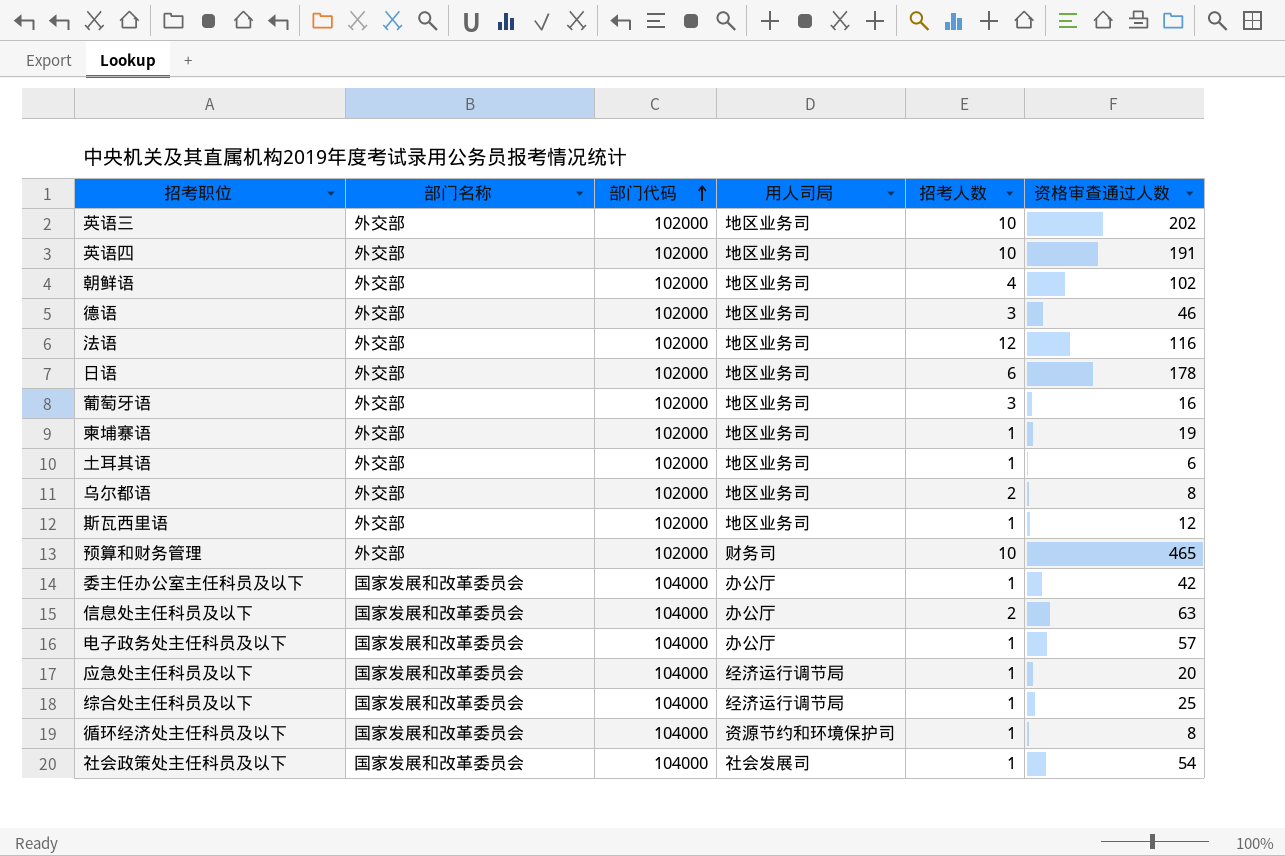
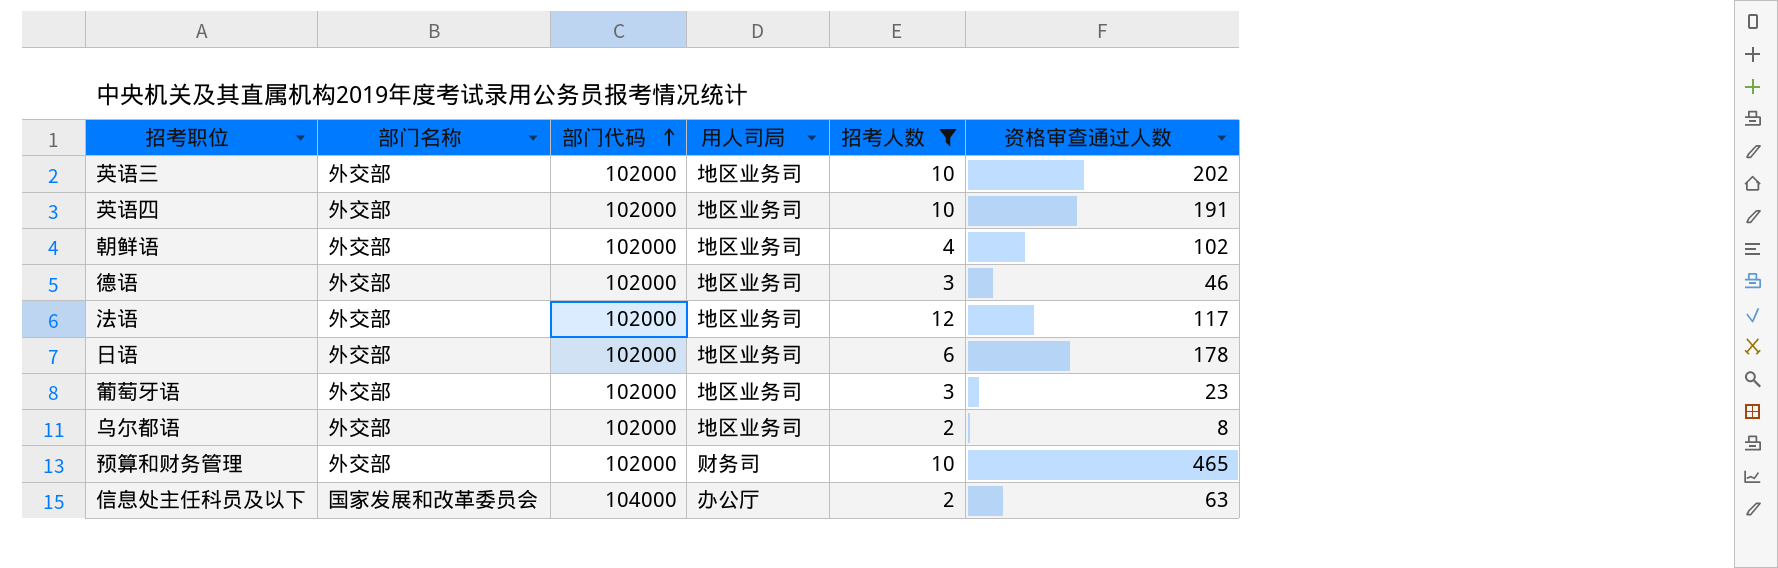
filter: none -> 招考人数 != 1
法语 | 资格审查通过人数: 116 -> 117
葡萄牙语 | 资格审查通过人数: 16 -> 23

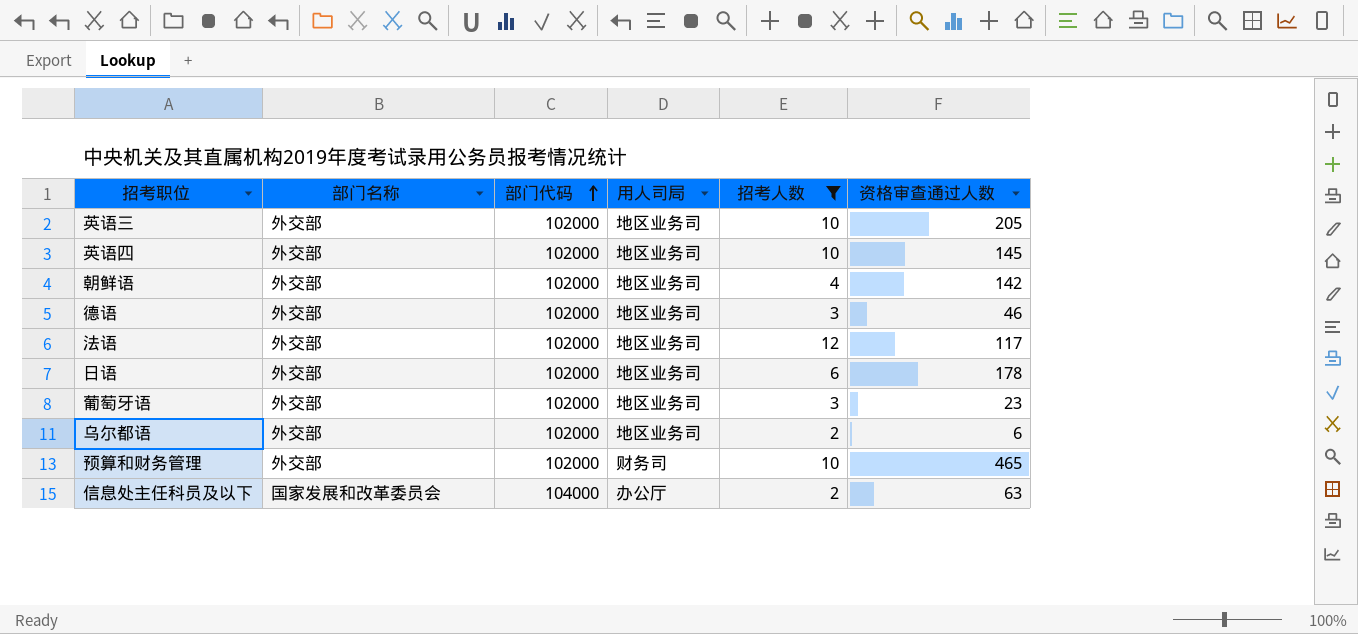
英语三 | 资格审查通过人数: 202 -> 205
英语四 | 资格审查通过人数: 191 -> 145
朝鲜语 | 资格审查通过人数: 102 -> 142
乌尔都语 | 资格审查通过人数: 8 -> 6

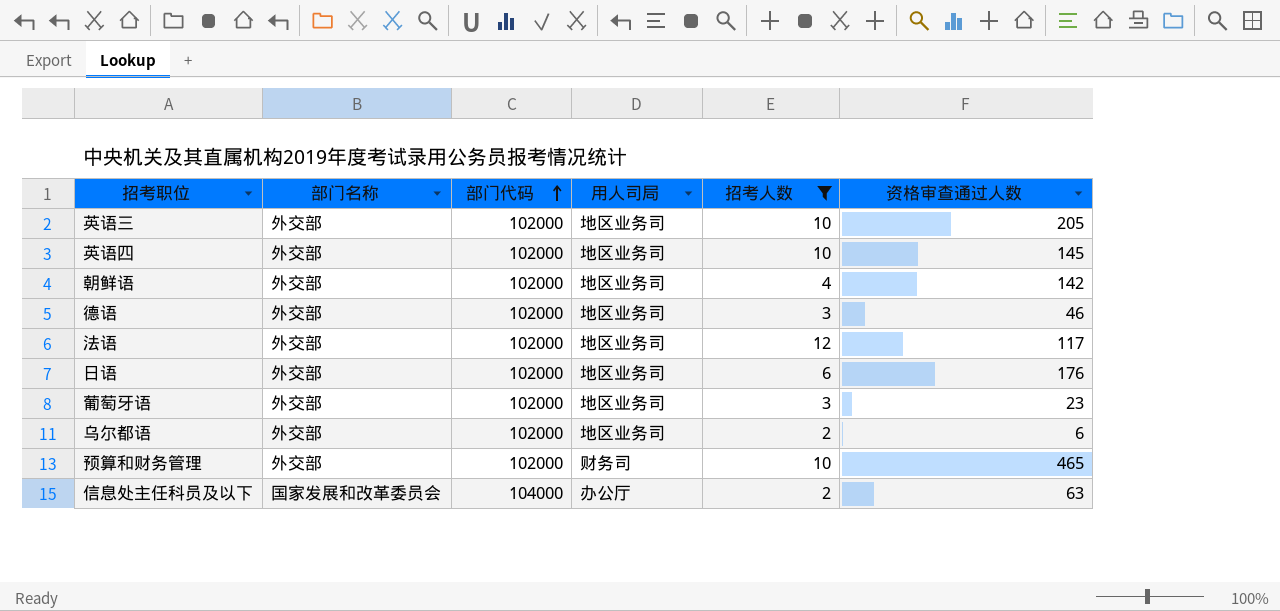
日语 | 资格审查通过人数: 178 -> 176

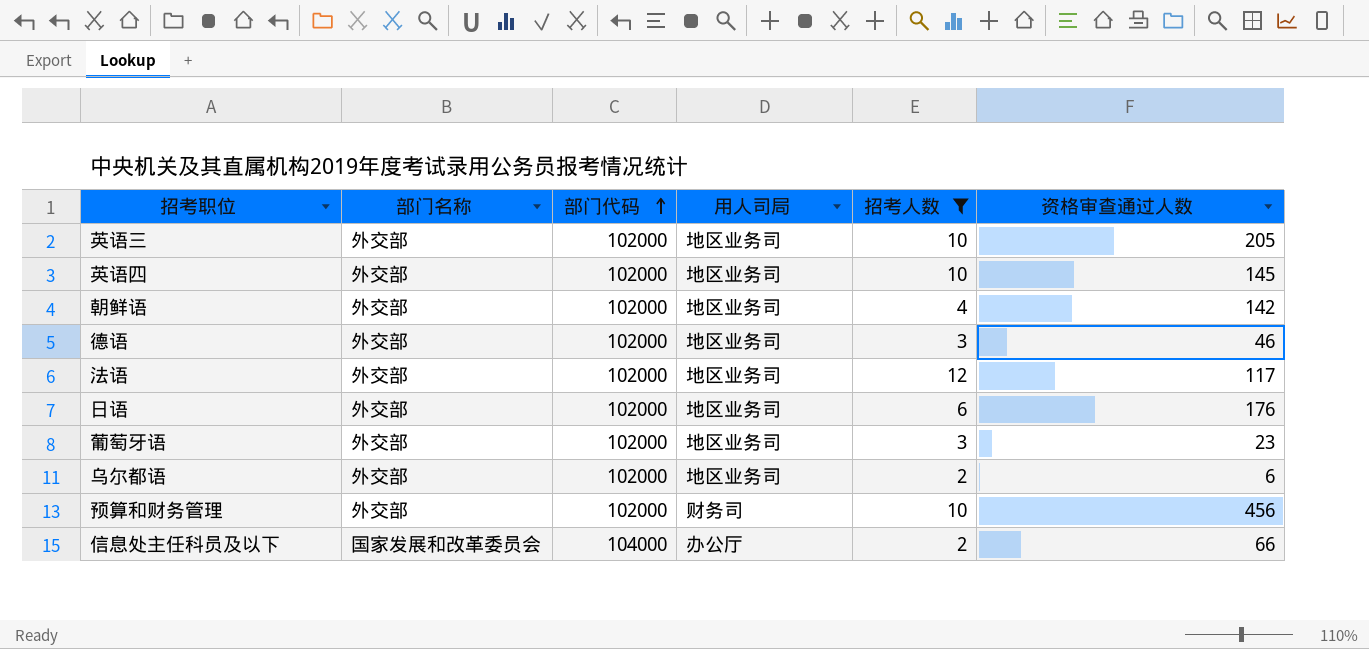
预算和财务管理 | 资格审查通过人数: 465 -> 456
信息处主任科员及以下 | 资格审查通过人数: 63 -> 66

